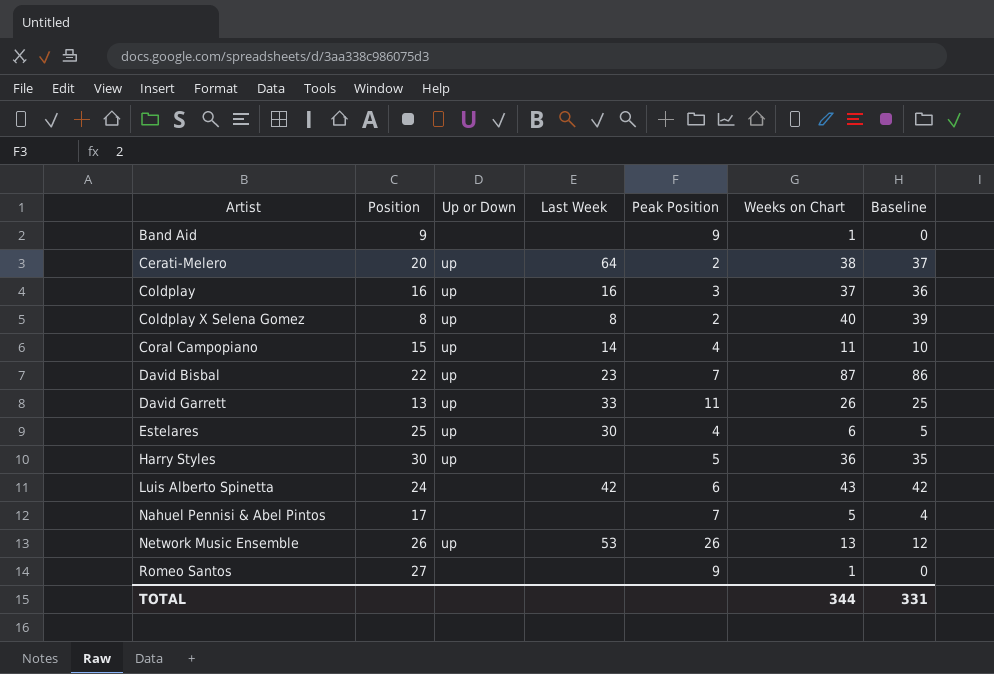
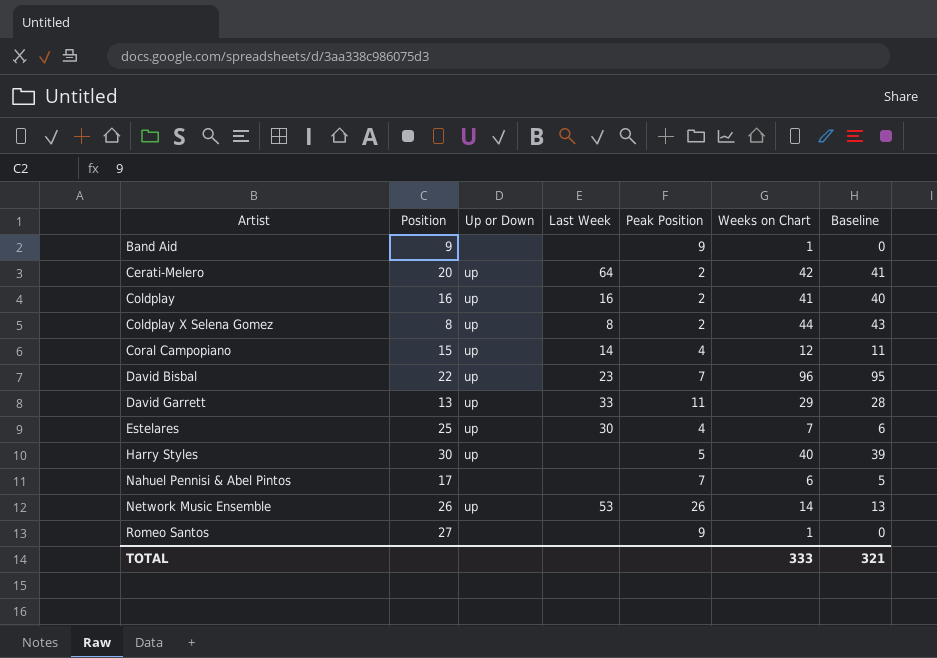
row Luis Alberto Spinetta: 24 | none | 42 | 6 | 43 | 42 -> none
Cerati-Melero | Weeks on Chart: 38 -> 42
Cerati-Melero | Baseline: 37 -> 41
Coldplay | Peak Position: 3 -> 2
Coldplay | Weeks on Chart: 37 -> 41
Coldplay | Baseline: 36 -> 40
Coldplay X Selena Gomez | Weeks on Chart: 40 -> 44
Coldplay X Selena Gomez | Baseline: 39 -> 43
Coral Campopiano | Weeks on Chart: 11 -> 12
Coral Campopiano | Baseline: 10 -> 11
David Bisbal | Weeks on Chart: 87 -> 96
David Bisbal | Baseline: 86 -> 95
David Garrett | Weeks on Chart: 26 -> 29
David Garrett | Baseline: 25 -> 28
Estelares | Weeks on Chart: 6 -> 7
Estelares | Baseline: 5 -> 6
Harry Styles | Weeks on Chart: 36 -> 40
Harry Styles | Baseline: 35 -> 39
Nahuel Pennisi & Abel Pintos | Weeks on Chart: 5 -> 6
Nahuel Pennisi & Abel Pintos | Baseline: 4 -> 5
Network Music Ensemble | Weeks on Chart: 13 -> 14
Network Music Ensemble | Baseline: 12 -> 13
TOTAL | Weeks on Chart: 344 -> 333
TOTAL | Baseline: 331 -> 321

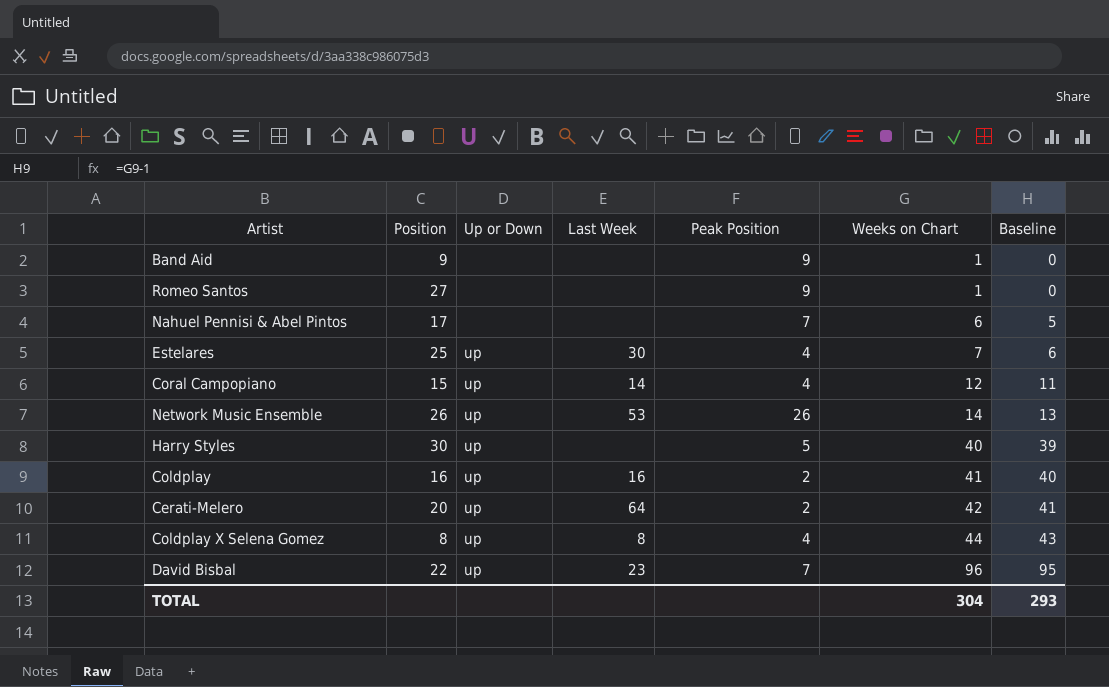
row order: Artist ascending -> Weeks on Chart ascending
row David Garrett: 13 | up | 33 | 11 | 29 | 28 -> none
Coldplay X Selena Gomez | Peak Position: 2 -> 4
TOTAL | Weeks on Chart: 333 -> 304
TOTAL | Baseline: 321 -> 293

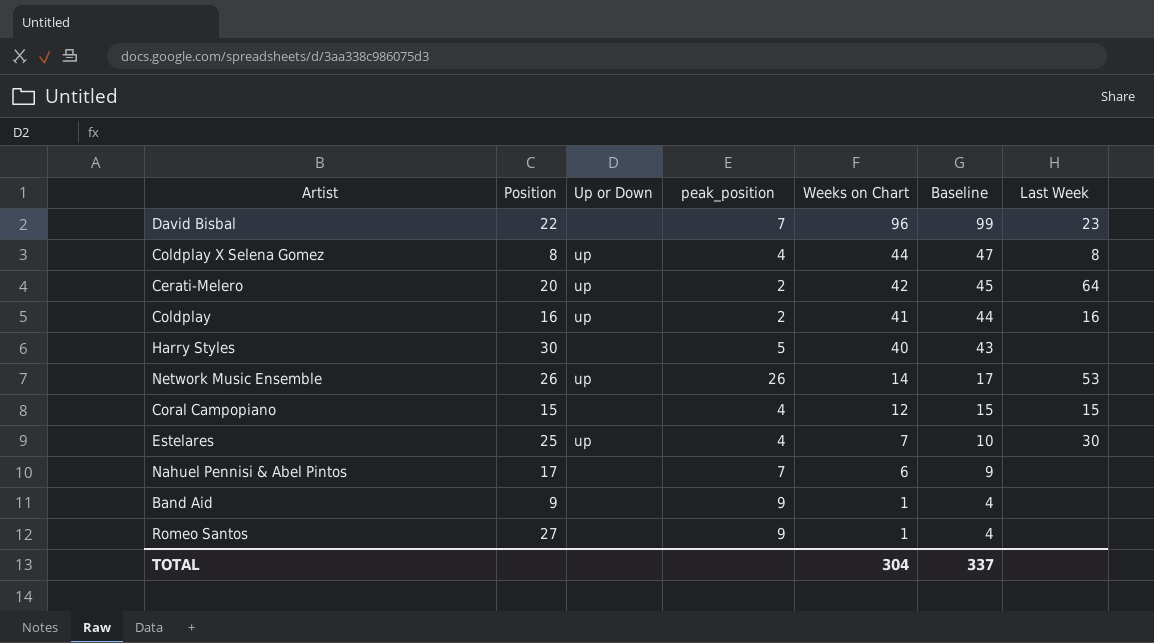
row order: Weeks on Chart ascending -> Weeks on Chart descending
column name: Peak Position -> peak_position
column Baseline | formula: [Weeks on Chart] - 1 -> [Weeks on Chart] + 3
column Last Week | position: 4 -> 7
David Bisbal | Up or Down: up -> none
Harry Styles | Up or Down: up -> none
Coral Campopiano | Up or Down: up -> none
Coral Campopiano | Last Week: 14 -> 15
TOTAL | Baseline: 293 -> 337

